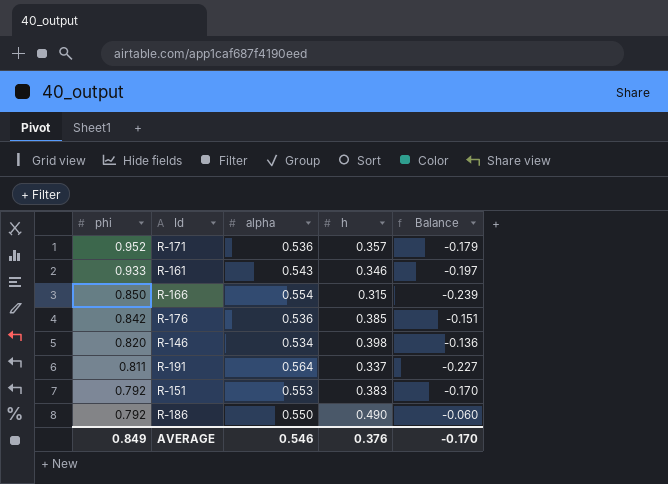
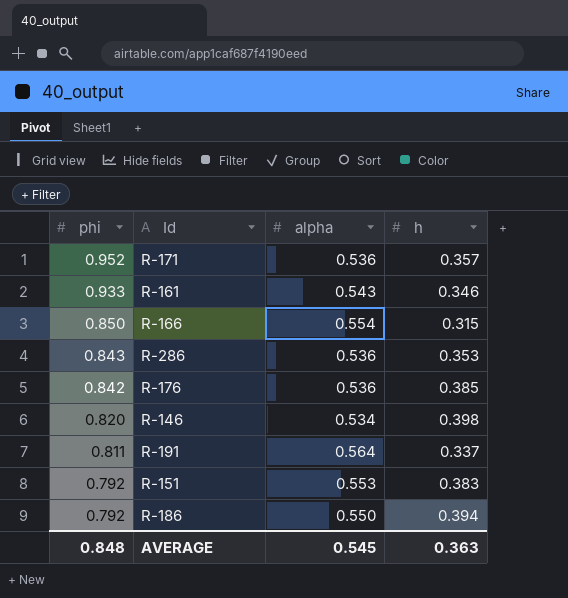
column Balance | formula: [h] - [alpha] -> none
row R-286: none -> 0.843 | 0.536 | 0.353
R-186 | h: 0.490 -> 0.394
AVERAGE | phi: 0.849 -> 0.848
AVERAGE | alpha: 0.546 -> 0.545
AVERAGE | h: 0.376 -> 0.363

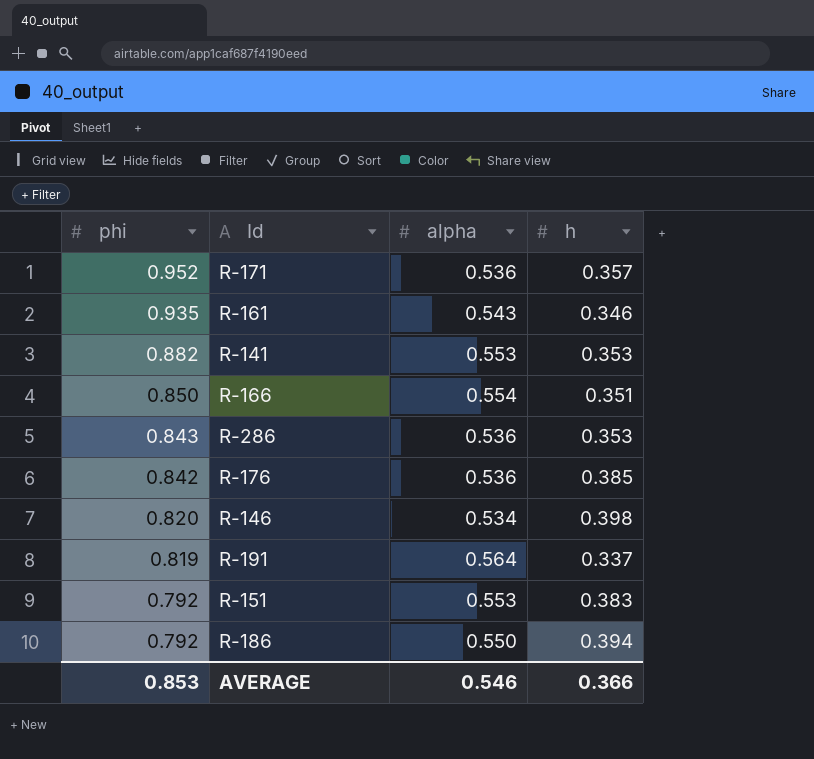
R-161 | phi: 0.933 -> 0.935
row R-141: none -> 0.882 | 0.553 | 0.353
R-166 | h: 0.315 -> 0.351
R-191 | phi: 0.811 -> 0.819
AVERAGE | phi: 0.848 -> 0.853
AVERAGE | alpha: 0.545 -> 0.546
AVERAGE | h: 0.363 -> 0.366

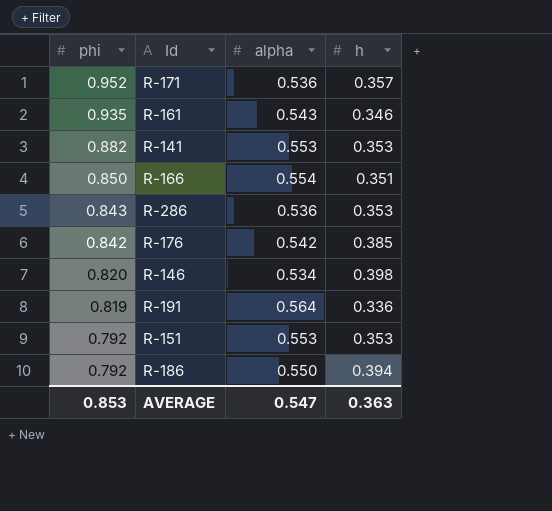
R-176 | alpha: 0.536 -> 0.542
R-191 | h: 0.337 -> 0.336
R-151 | h: 0.383 -> 0.353
AVERAGE | alpha: 0.546 -> 0.547
AVERAGE | h: 0.366 -> 0.363

